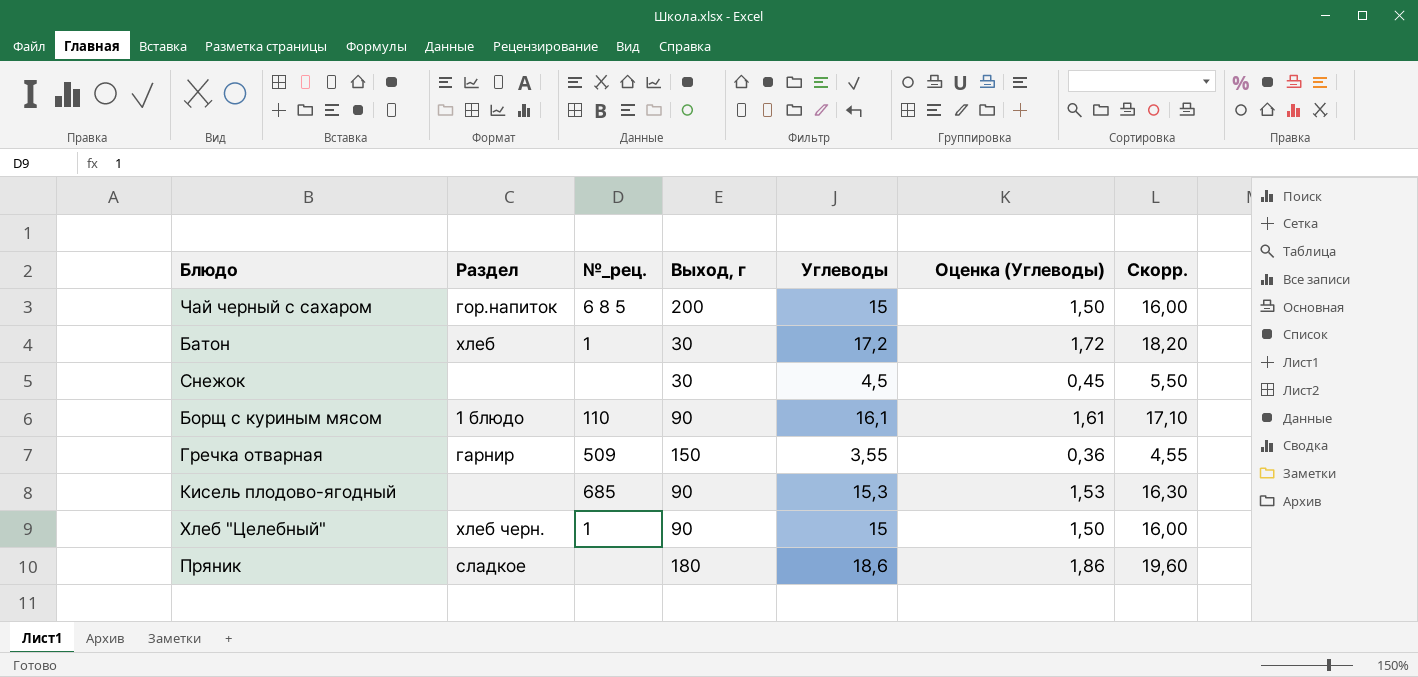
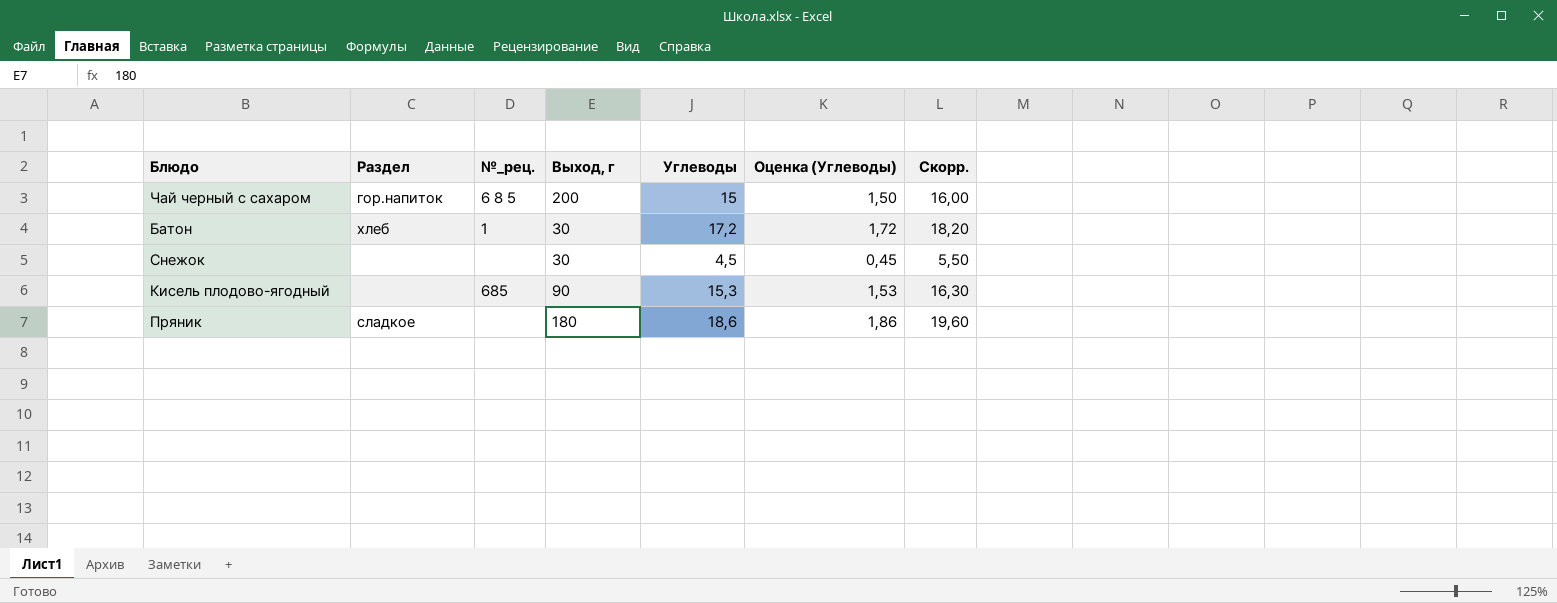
row Борщ с куриным мясом: 1 блюдо | 110 | 90 | 16,1 | 1,61 | 17,10 -> none
row Гречка отварная: гарнир | 509 | 150 | 3,55 | 0,36 | 4,55 -> none
row Хлеб "Целебный": хлеб черн. | 1 | 90 | 15 | 1,50 | 16,00 -> none

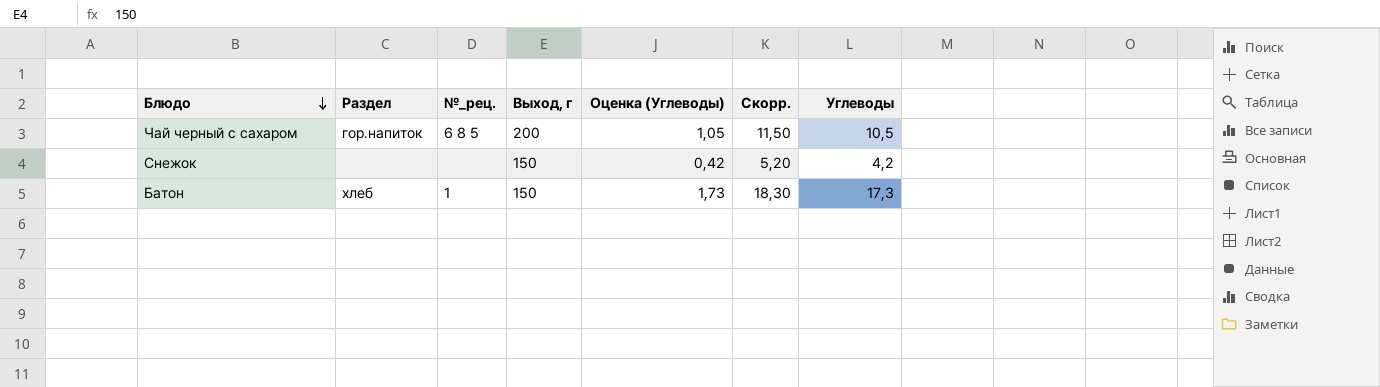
row order: none -> Блюдо descending
column Углеводы | position: 5 -> 7
row Кисель плодово-ягодный: none | 685 | 90 | 15,3 | 1,53 | 16,30 -> none
row Пряник: сладкое | none | 180 | 18,6 | 1,86 | 19,60 -> none
Чай черный с сахаром | Оценка (Углеводы): 1,50 -> 1,05
Чай черный с сахаром | Скорр.: 16,00 -> 11,50
Чай черный с сахаром | Углеводы: 15 -> 10,5
Снежок | Выход, г: 30 -> 150
Снежок | Оценка (Углеводы): 0,45 -> 0,42
Снежок | Скорр.: 5,50 -> 5,20
Снежок | Углеводы: 4,5 -> 4,2
Батон | Выход, г: 30 -> 150
Батон | Оценка (Углеводы): 1,72 -> 1,73
Батон | Скорр.: 18,20 -> 18,30
Батон | Углеводы: 17,2 -> 17,3

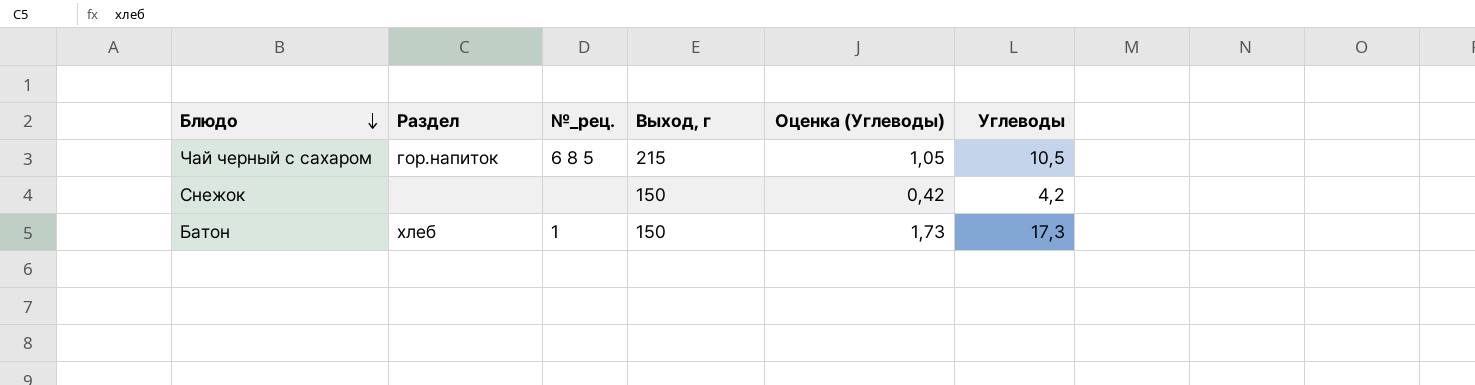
column Скорр. | formula: [Углеводы] + 1 -> none
Чай черный с сахаром | Выход, г: 200 -> 215

